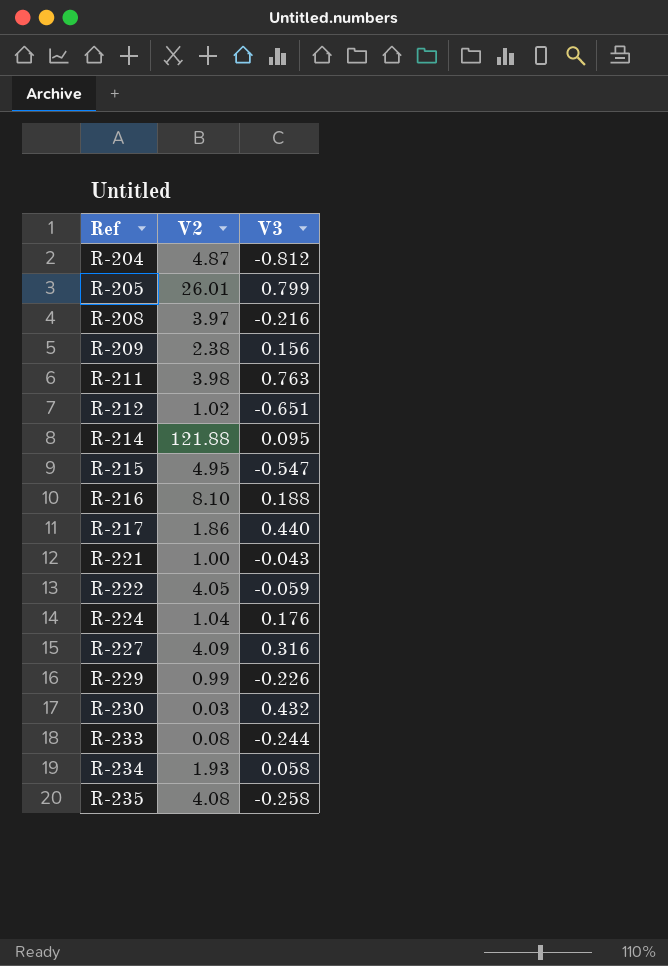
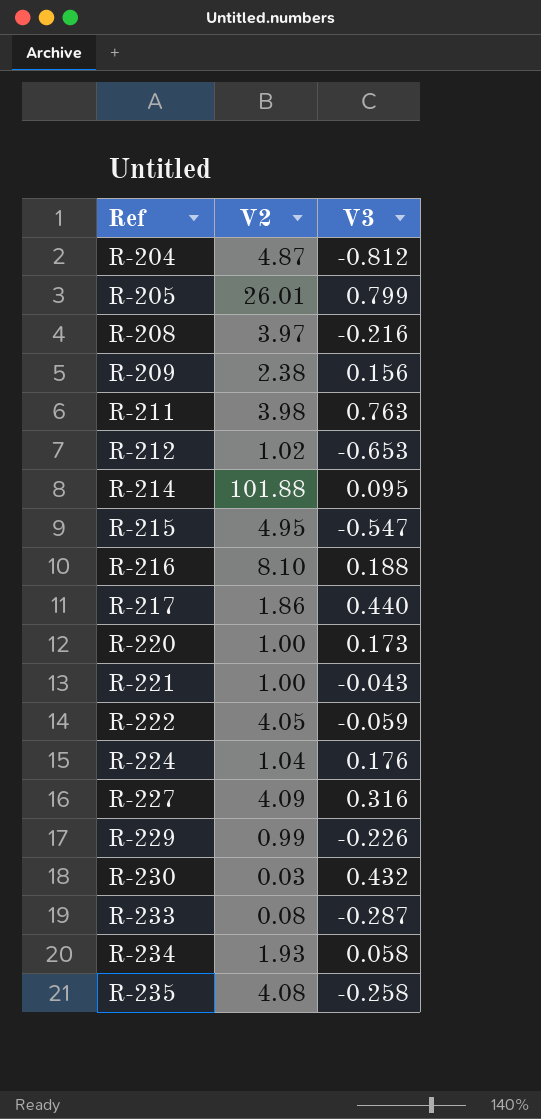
R-212 | V3: -0.651 -> -0.653
R-214 | V2: 121.88 -> 101.88
row R-220: none -> 1.00 | 0.173
R-233 | V3: -0.244 -> -0.287

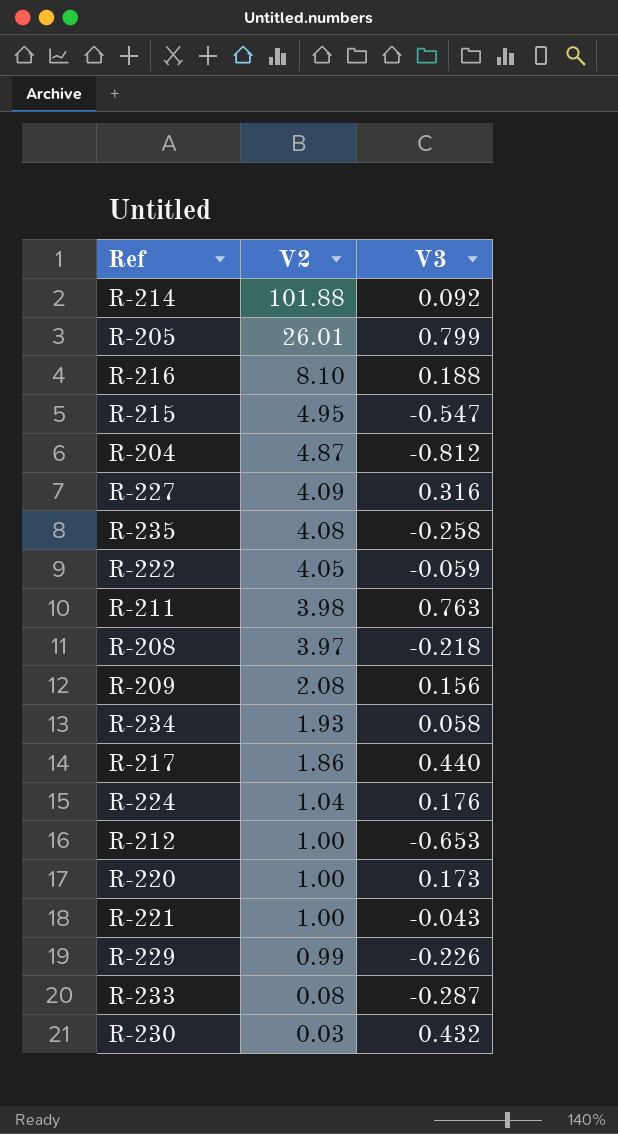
row order: Ref ascending -> V2 descending
R-214 | V3: 0.095 -> 0.092
R-208 | V3: -0.216 -> -0.218
R-209 | V2: 2.38 -> 2.08
R-212 | V2: 1.02 -> 1.00

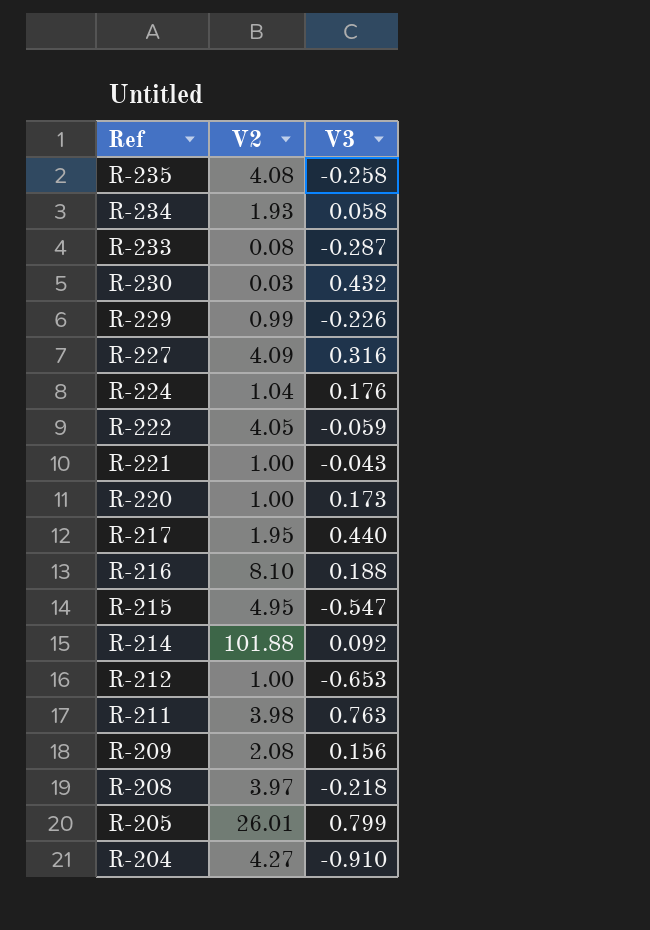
row order: V2 descending -> Ref descending
R-217 | V2: 1.86 -> 1.95
R-204 | V2: 4.87 -> 4.27
R-204 | V3: -0.812 -> -0.910

